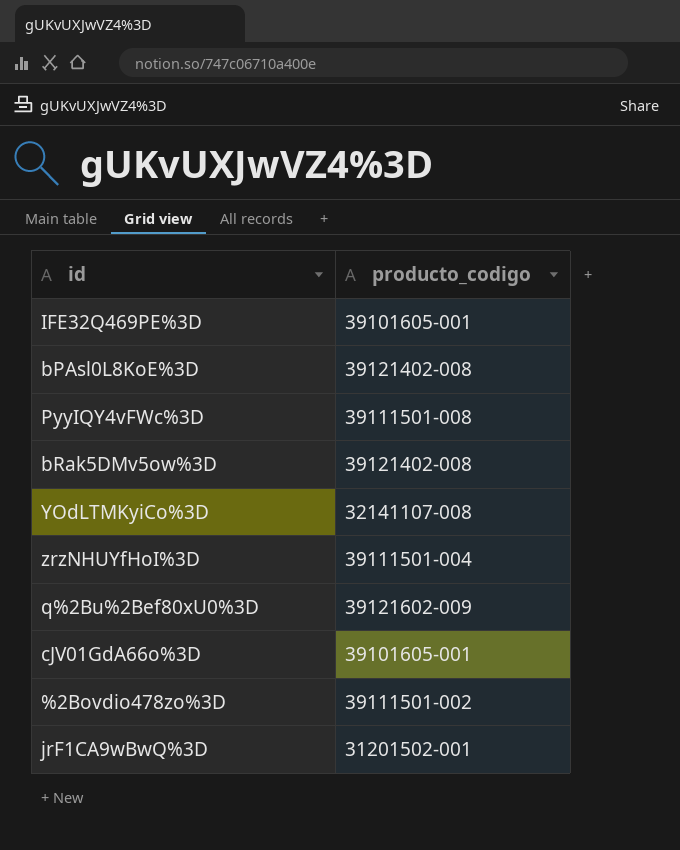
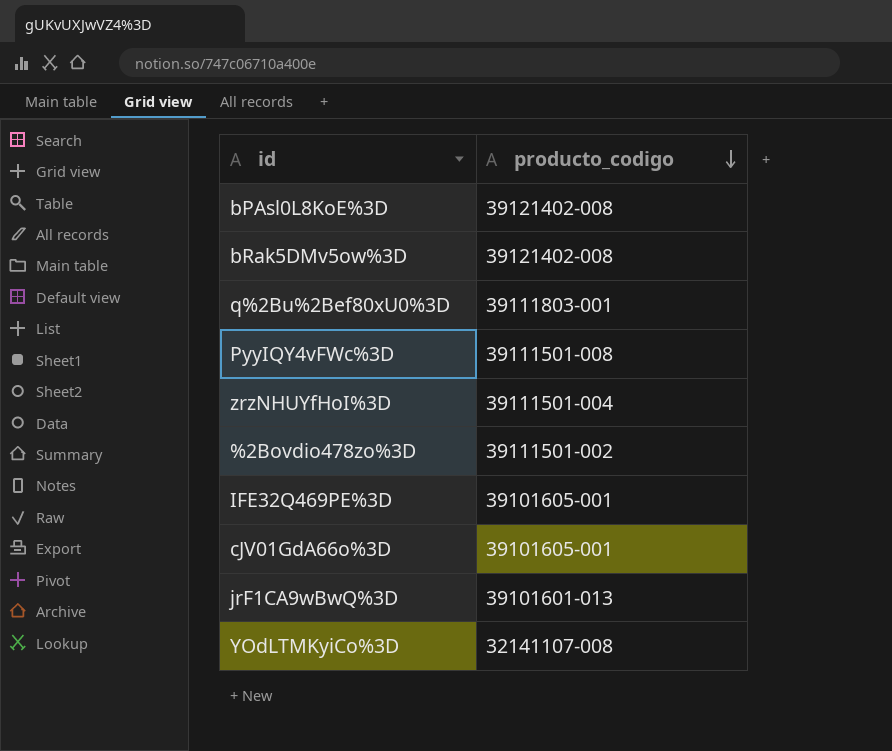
row order: none -> producto_codigo descending
q%2Bu%2Bef80xU0%3D | producto_codigo: 39121602-009 -> 39111803-001
jrF1CA9wBwQ%3D | producto_codigo: 31201502-001 -> 39101601-013

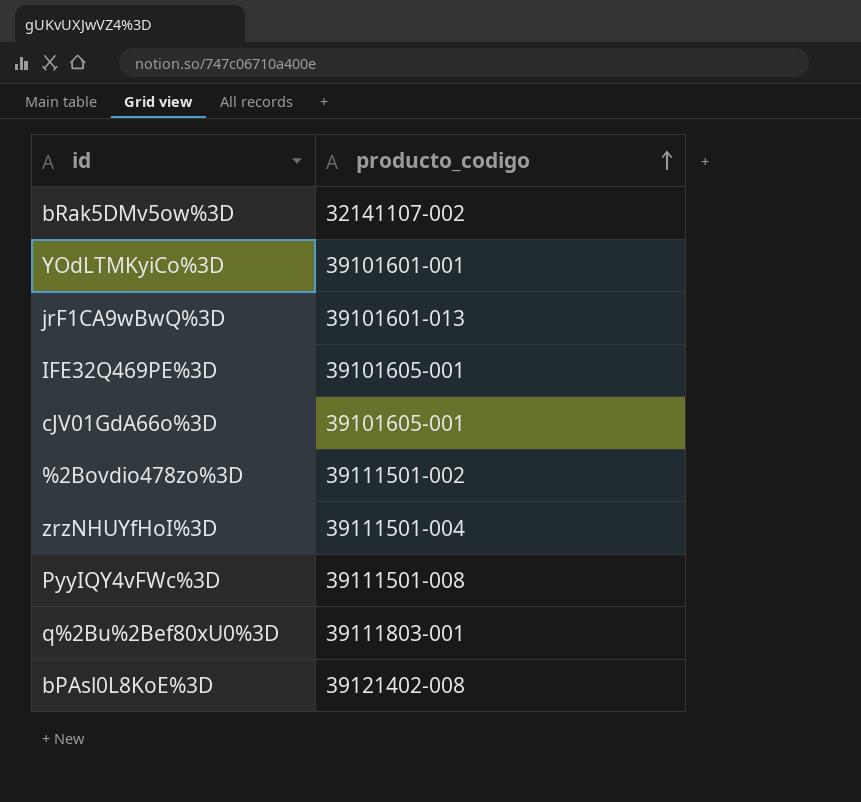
row order: producto_codigo descending -> producto_codigo ascending
bRak5DMv5ow%3D | producto_codigo: 39121402-008 -> 32141107-002
YOdLTMKyiCo%3D | producto_codigo: 32141107-008 -> 39101601-001

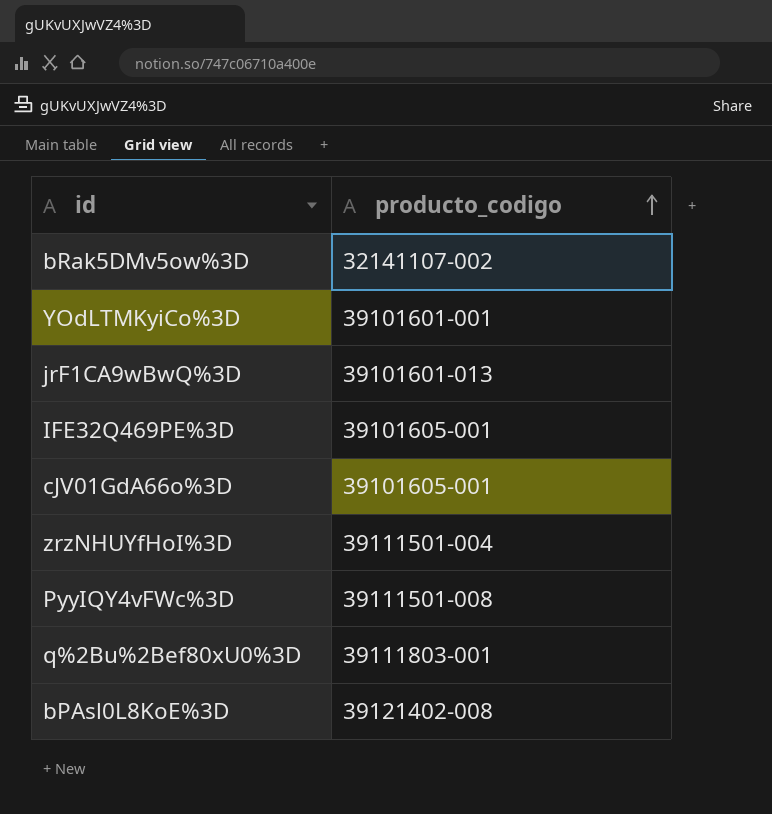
row %2Bovdio478zo%3D: 39111501-002 -> none

